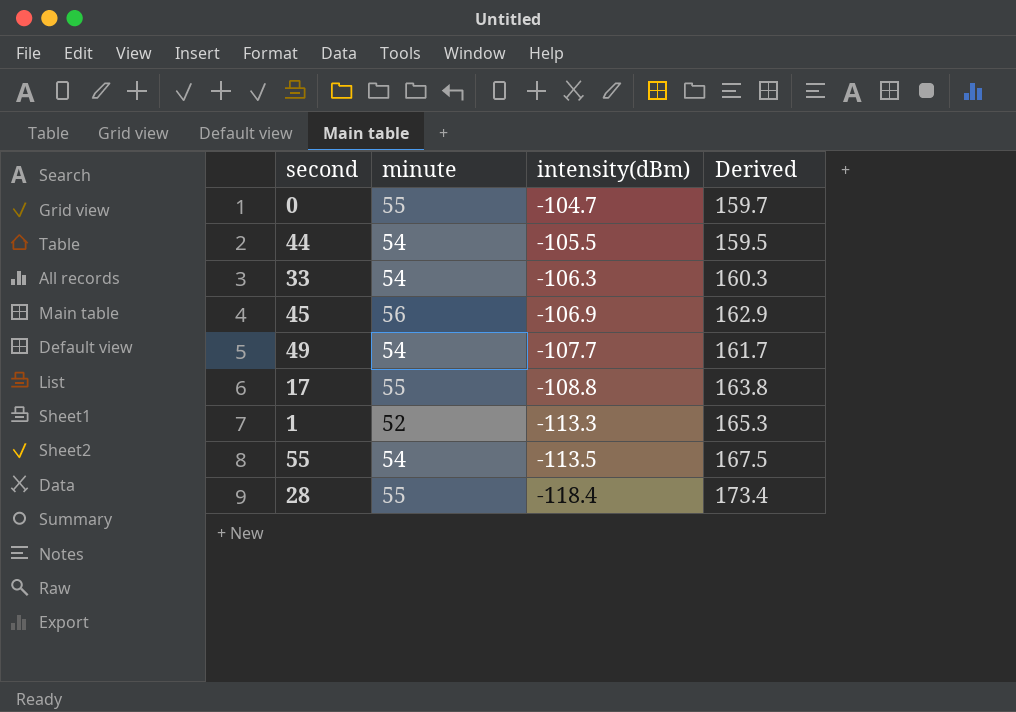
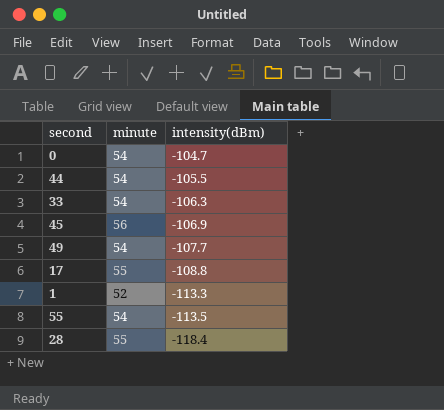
column Derived | formula: [minute] - [intensity(dBm)] -> none
0 | minute: 55 -> 54

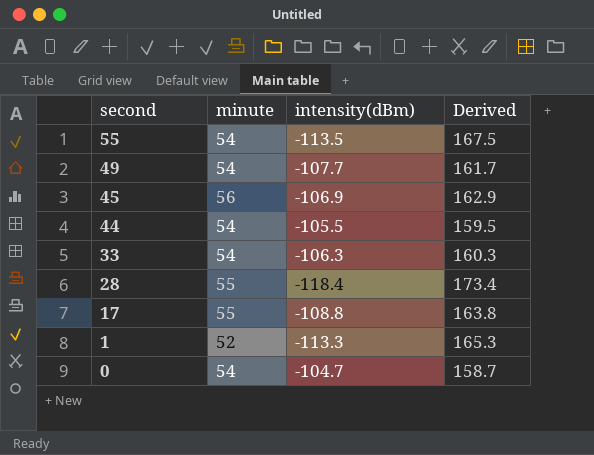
row order: intensity(dBm) descending -> second descending
column Derived | formula: none -> [minute] - [intensity(dBm)]

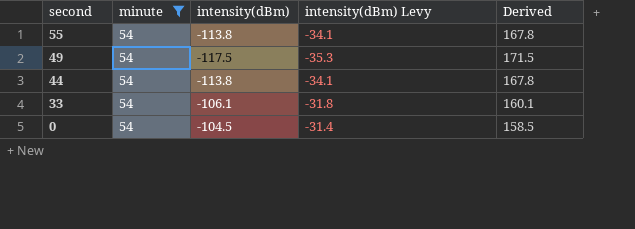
filter: none -> minute = 54
column intensity(dBm) Levy | formula: none -> [intensity(dBm)] * 0.3
55 | intensity(dBm): -113.5 -> -113.8
55 | Derived: 167.5 -> 167.8
49 | intensity(dBm): -107.7 -> -117.5
49 | Derived: 161.7 -> 171.5
44 | intensity(dBm): -105.5 -> -113.8
44 | Derived: 159.5 -> 167.8
33 | intensity(dBm): -106.3 -> -106.1
33 | Derived: 160.3 -> 160.1
0 | intensity(dBm): -104.7 -> -104.5
0 | Derived: 158.7 -> 158.5

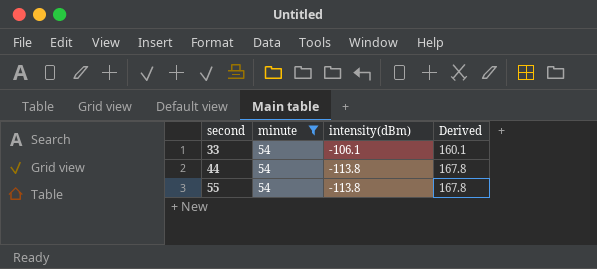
row order: second descending -> second ascending
column intensity(dBm) Levy | formula: [intensity(dBm)] * 0.3 -> none
row 49: 54 | -117.5 | -35.3 | 171.5 -> none
row 0: 54 | -104.5 | -31.4 | 158.5 -> none

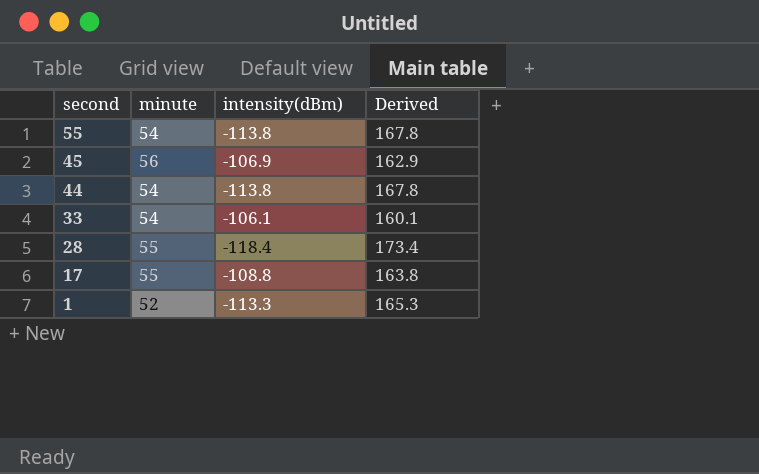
filter: minute = 54 -> none
row order: second ascending -> second descending

